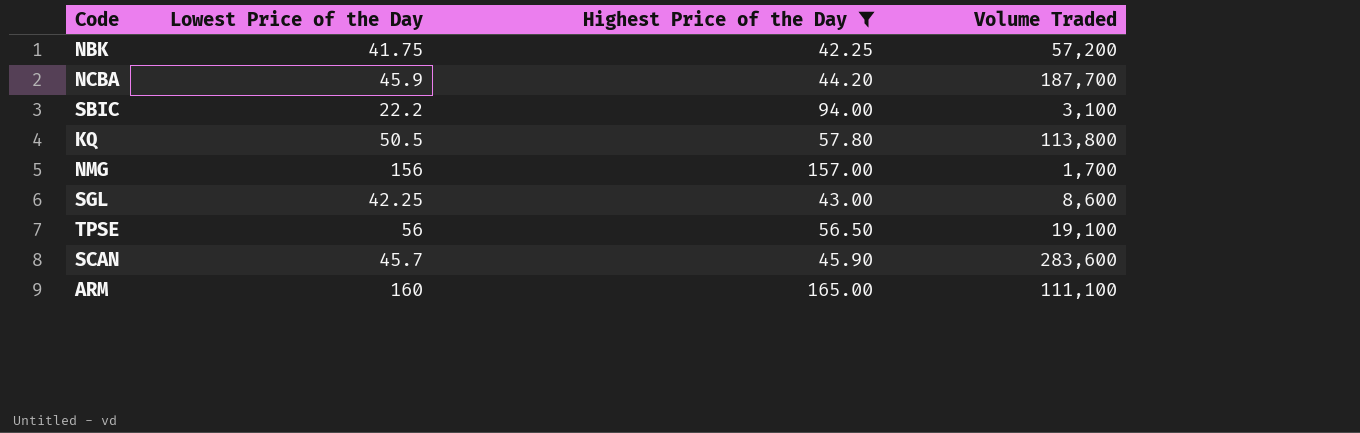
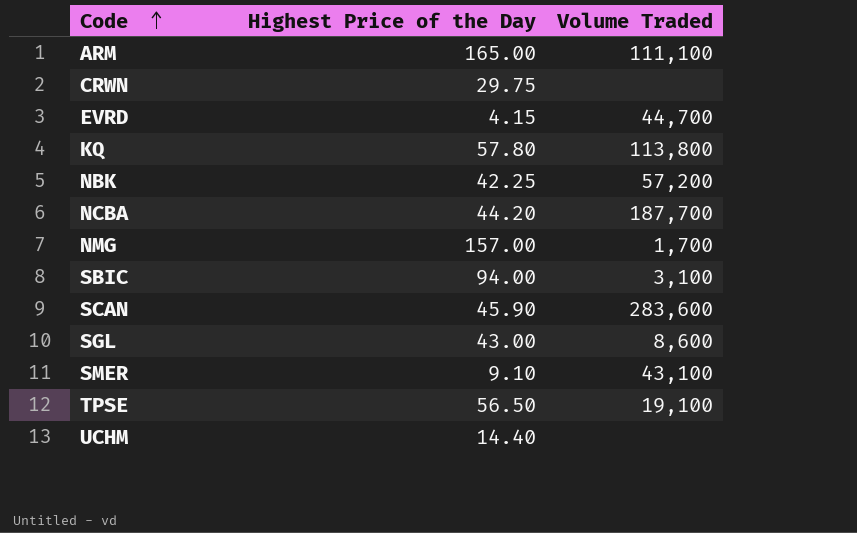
filter: Highest Price of the Day >= 42.25 -> none
row order: none -> Code ascending
column Lowest Price of the Day | position: 2 -> none

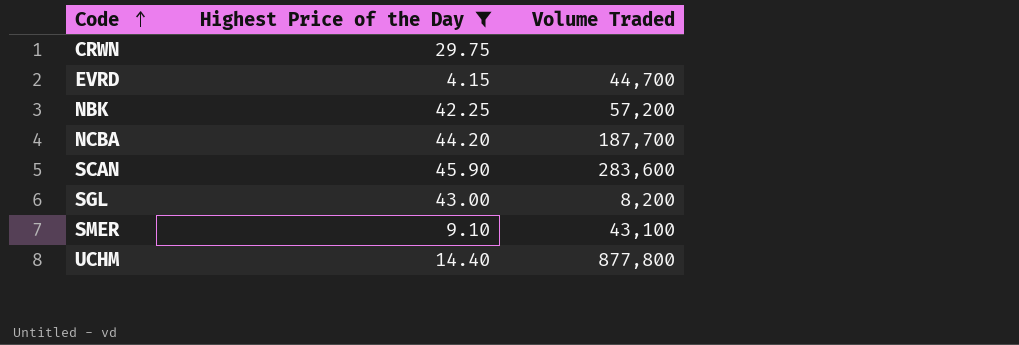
filter: none -> Highest Price of the Day <= 45.90
SGL | Volume Traded: 8,600 -> 8,200
UCHM | Volume Traded: none -> 877,800

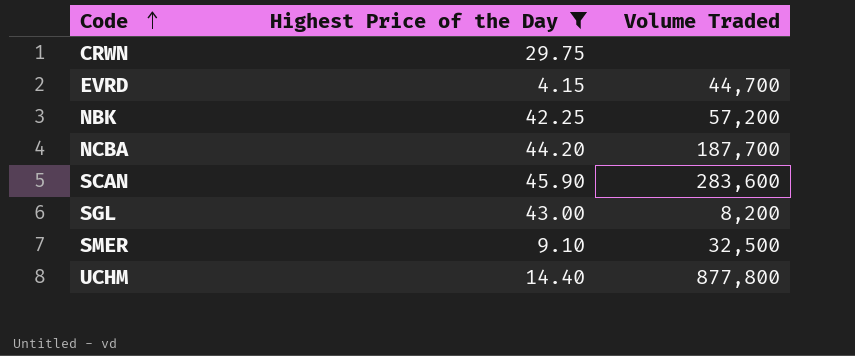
SMER | Volume Traded: 43,100 -> 32,500

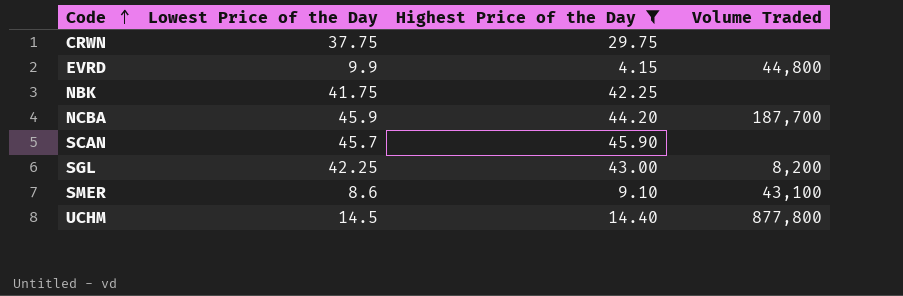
column Lowest Price of the Day | position: none -> 2
EVRD | Volume Traded: 44,700 -> 44,800
NBK | Volume Traded: 57,200 -> none
SCAN | Volume Traded: 283,600 -> none
SMER | Volume Traded: 32,500 -> 43,100

